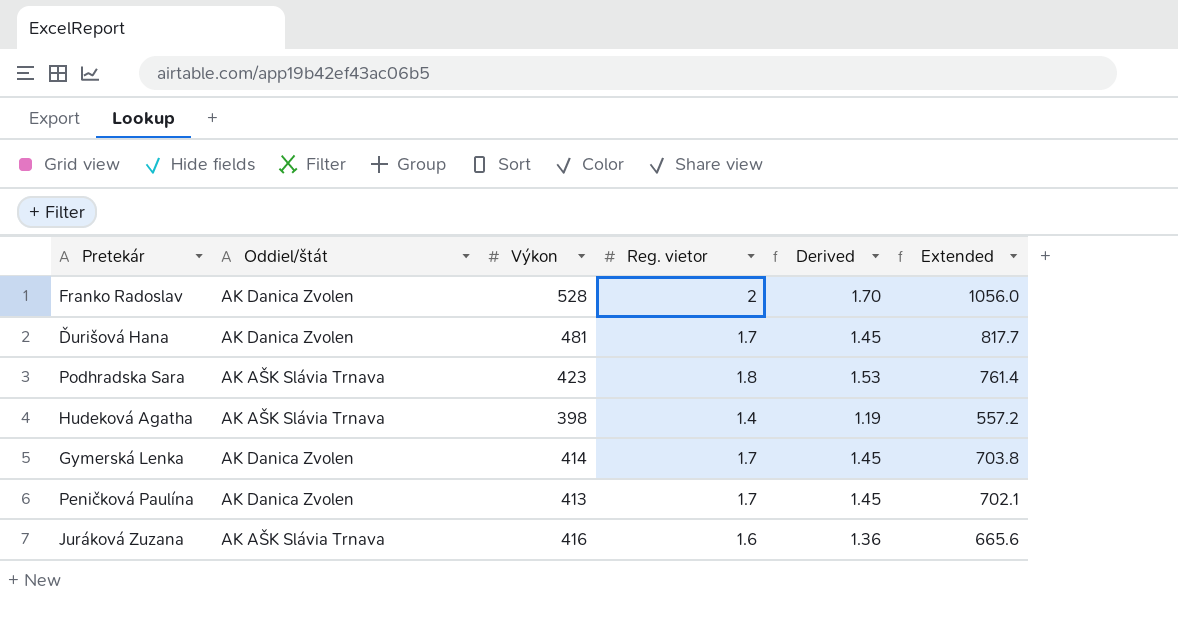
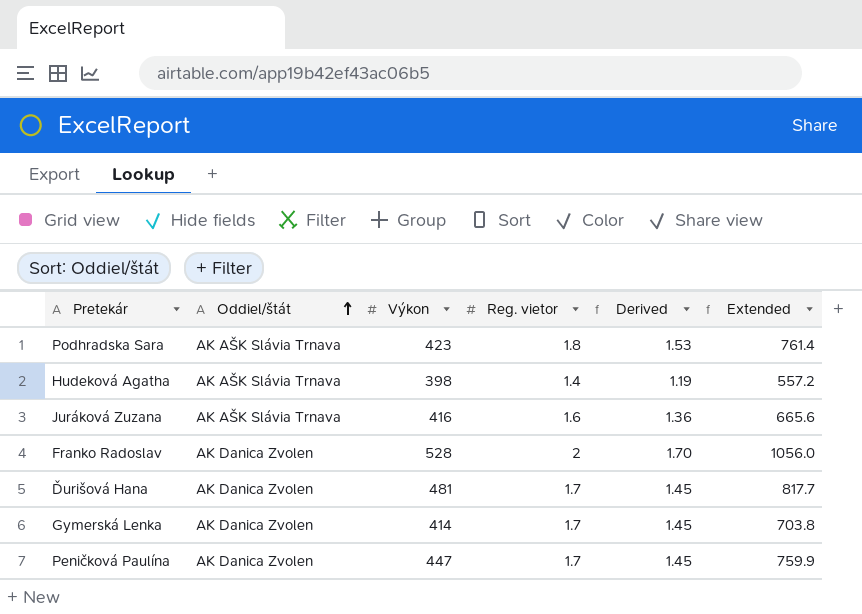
row order: none -> Oddiel/štát ascending
Peničková Paulína | Výkon: 413 -> 447
Peničková Paulína | Extended: 702.1 -> 759.9

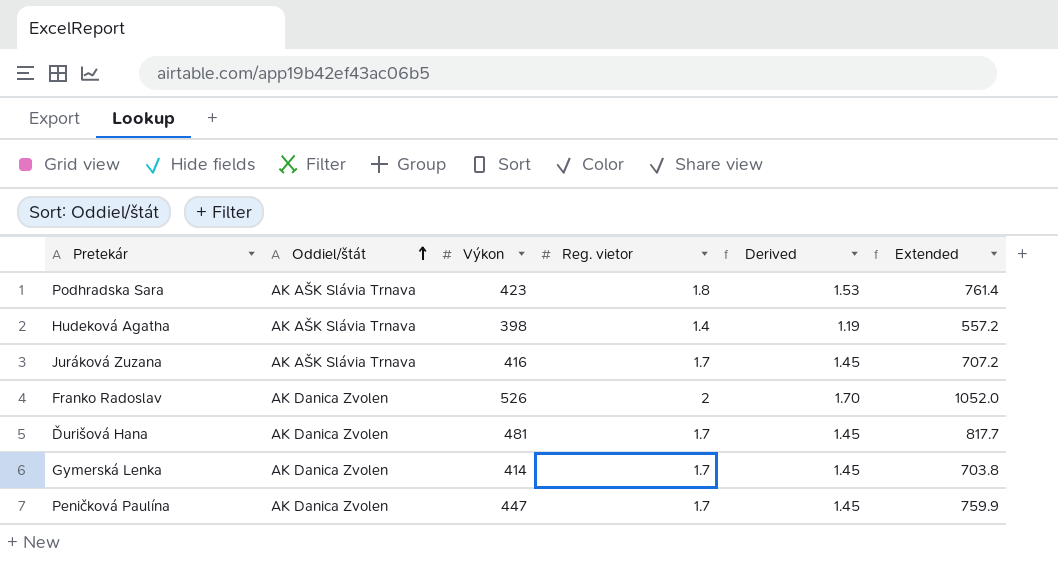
Juráková Zuzana | Reg. vietor: 1.6 -> 1.7
Juráková Zuzana | Derived: 1.36 -> 1.45
Juráková Zuzana | Extended: 665.6 -> 707.2
Franko Radoslav | Výkon: 528 -> 526
Franko Radoslav | Extended: 1056.0 -> 1052.0

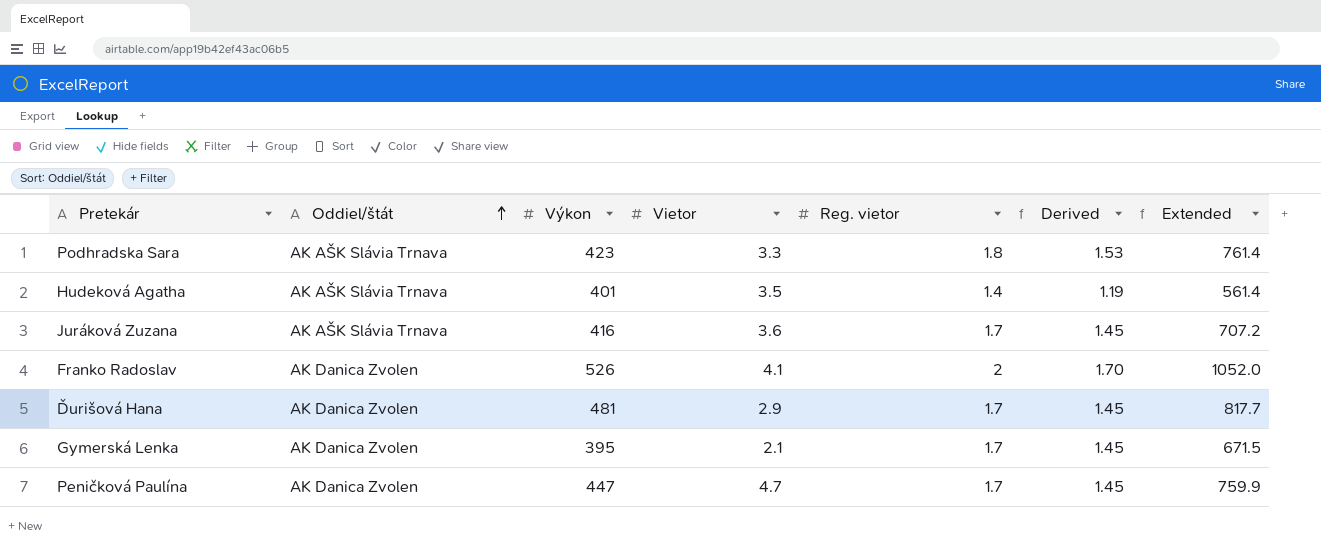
column Vietor | position: none -> 4
Hudeková Agatha | Výkon: 398 -> 401
Hudeková Agatha | Extended: 557.2 -> 561.4
Gymerská Lenka | Výkon: 414 -> 395
Gymerská Lenka | Extended: 703.8 -> 671.5

